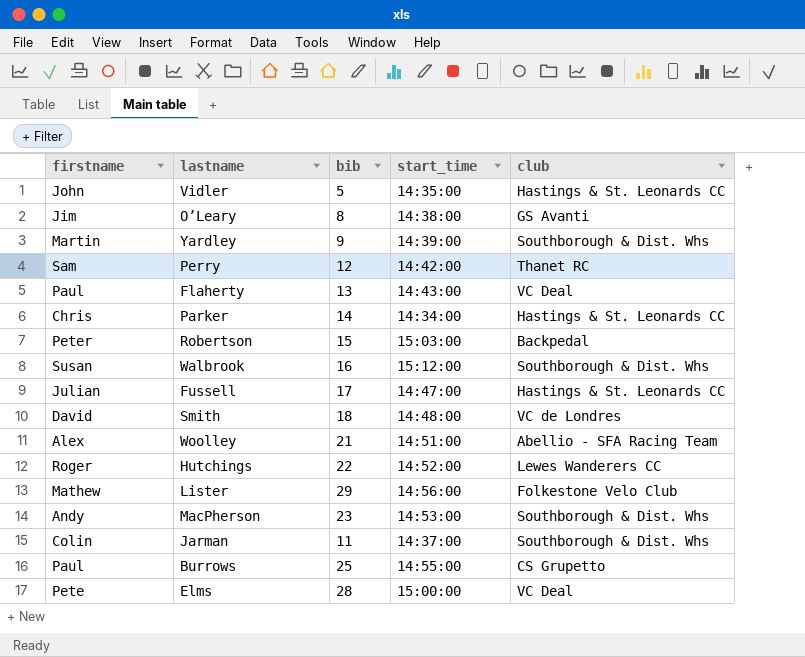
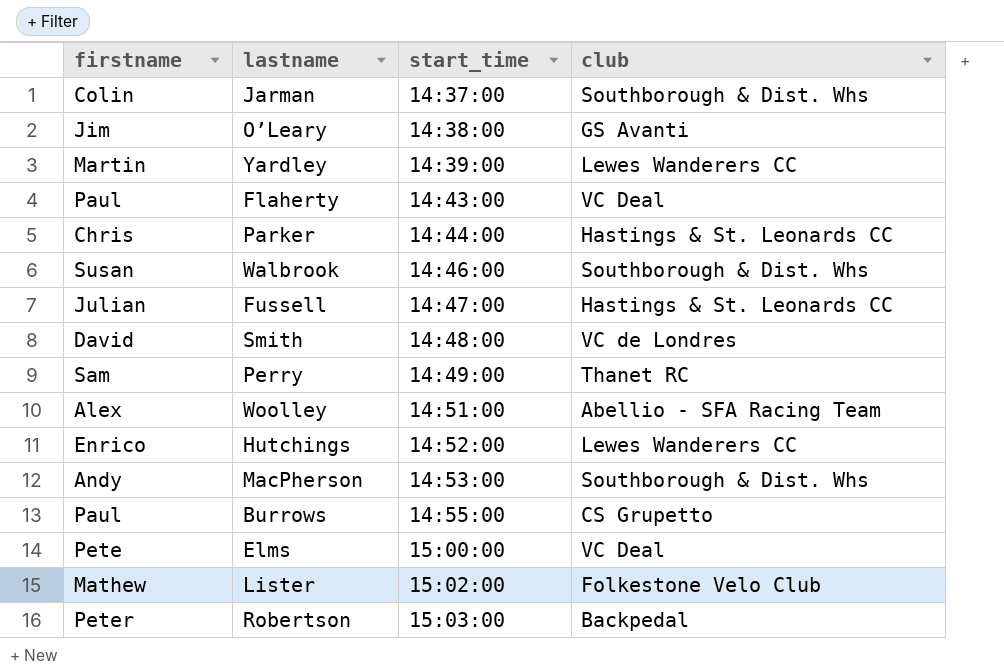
row order: none -> start_time ascending
column bib | position: 3 -> none
row Vidler: John | 5 | 14:35:00 | Hastings & St. Leonards CC -> none
Yardley | club: Southborough & Dist. Whs -> Lewes Wanderers CC
Parker | start_time: 14:34:00 -> 14:44:00
Walbrook | start_time: 15:12:00 -> 14:46:00
Perry | start_time: 14:42:00 -> 14:49:00
Hutchings | firstname: Roger -> Enrico
Lister | start_time: 14:56:00 -> 15:02:00

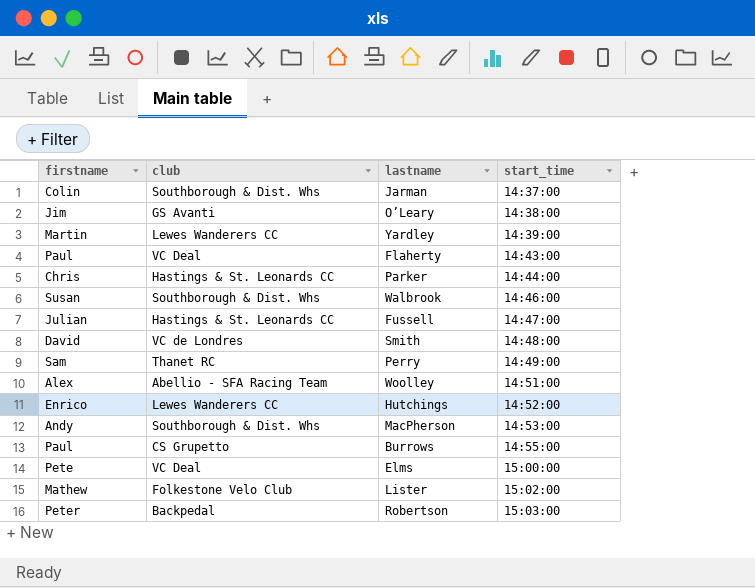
column club | position: 4 -> 2

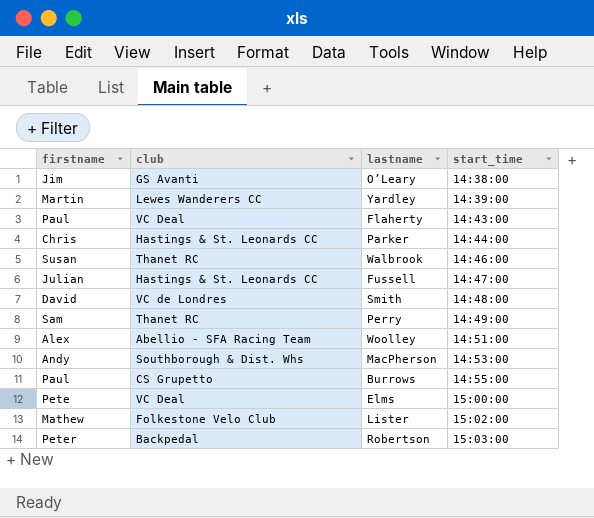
row Jarman: Colin | Southborough & Dist. Whs | 14:37:00 -> none
row Hutchings: Enrico | Lewes Wanderers CC | 14:52:00 -> none
Walbrook | club: Southborough & Dist. Whs -> Thanet RC

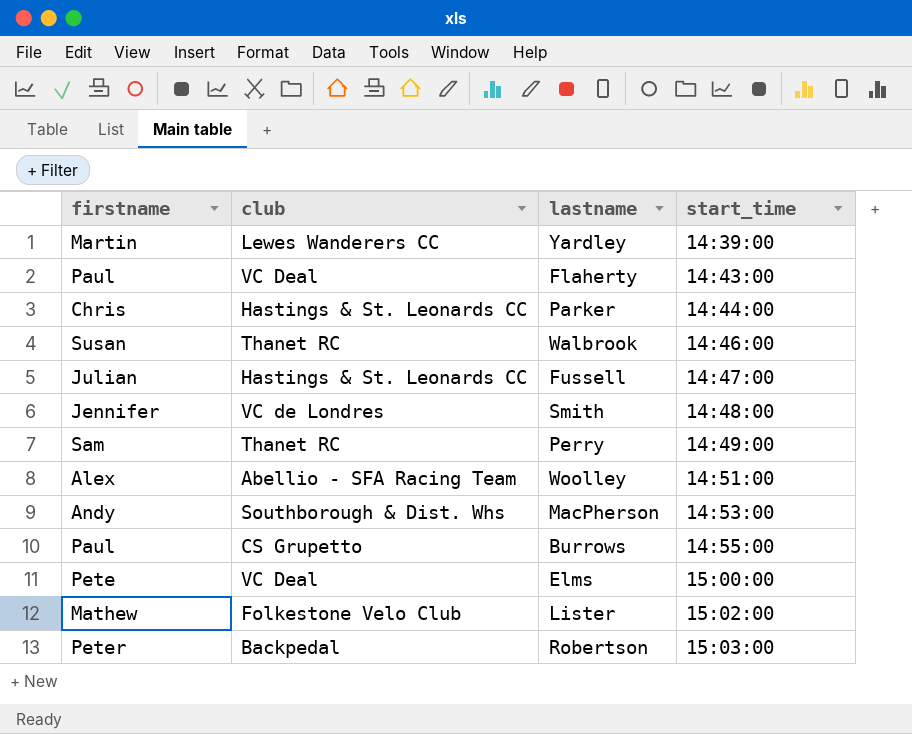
row O’Leary: Jim | GS Avanti | 14:38:00 -> none
Smith | firstname: David -> Jennifer

